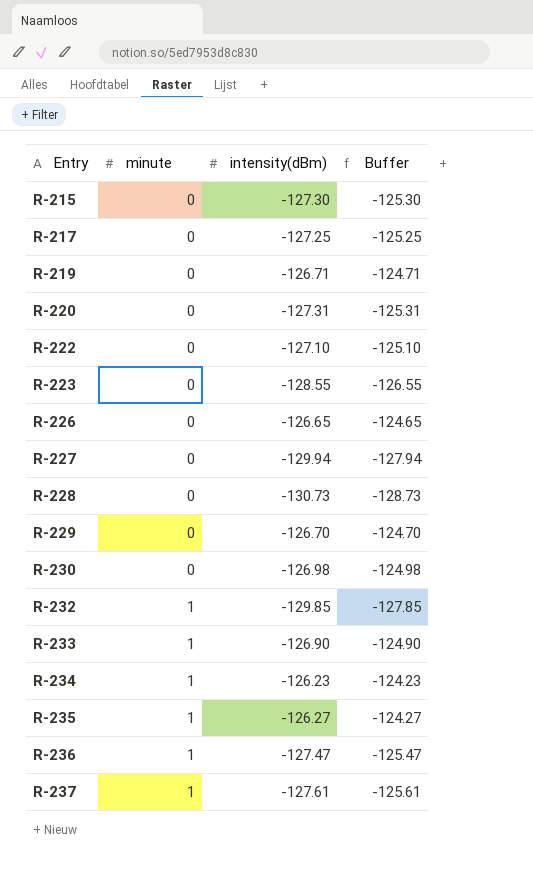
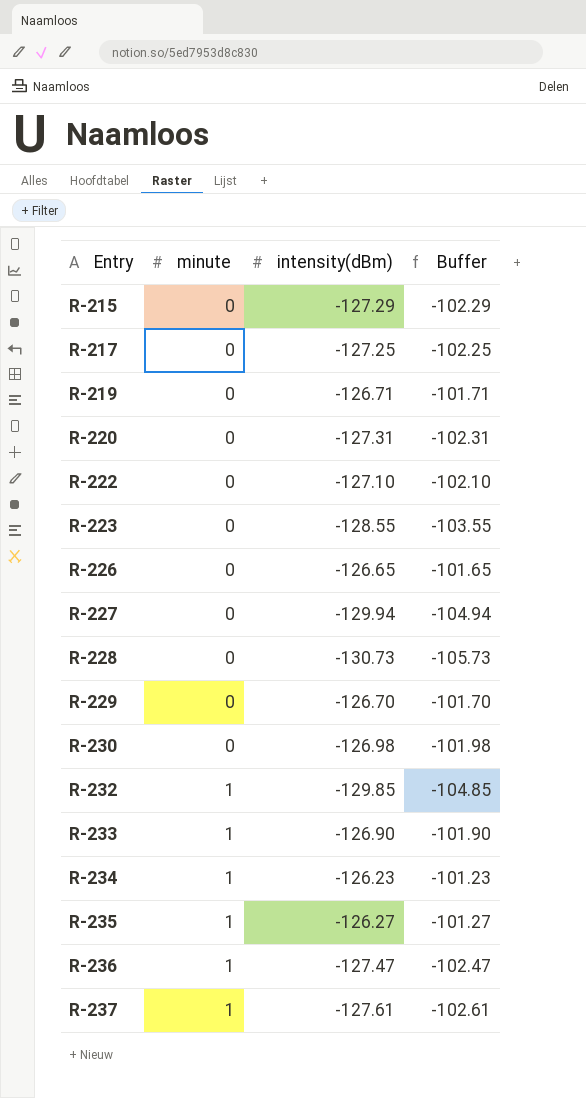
column Buffer | formula: [intensity(dBm)] + 2 -> [intensity(dBm)] + 25
R-215 | intensity(dBm): -127.30 -> -127.29

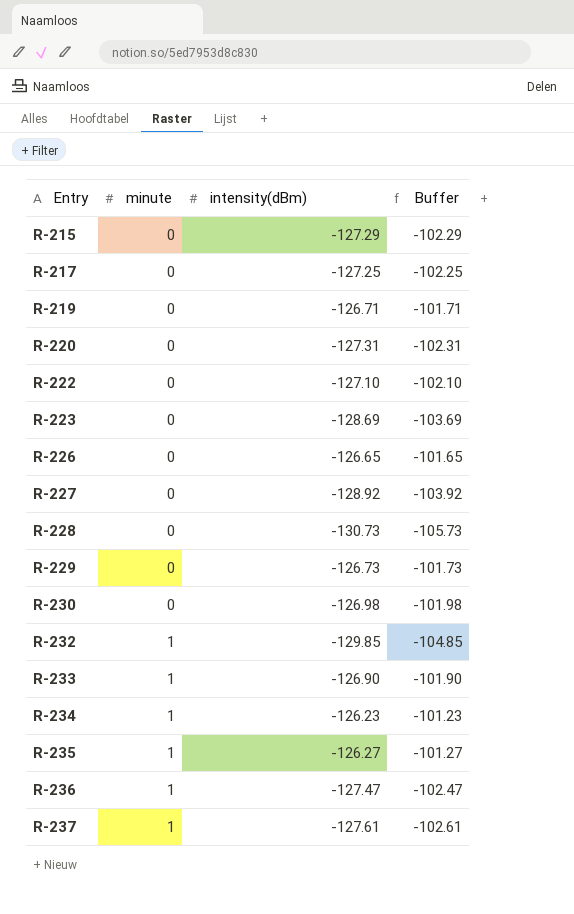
R-223 | intensity(dBm): -128.55 -> -128.69
R-223 | Buffer: -103.55 -> -103.69
R-227 | intensity(dBm): -129.94 -> -128.92
R-227 | Buffer: -104.94 -> -103.92
R-229 | intensity(dBm): -126.70 -> -126.73
R-229 | Buffer: -101.70 -> -101.73

